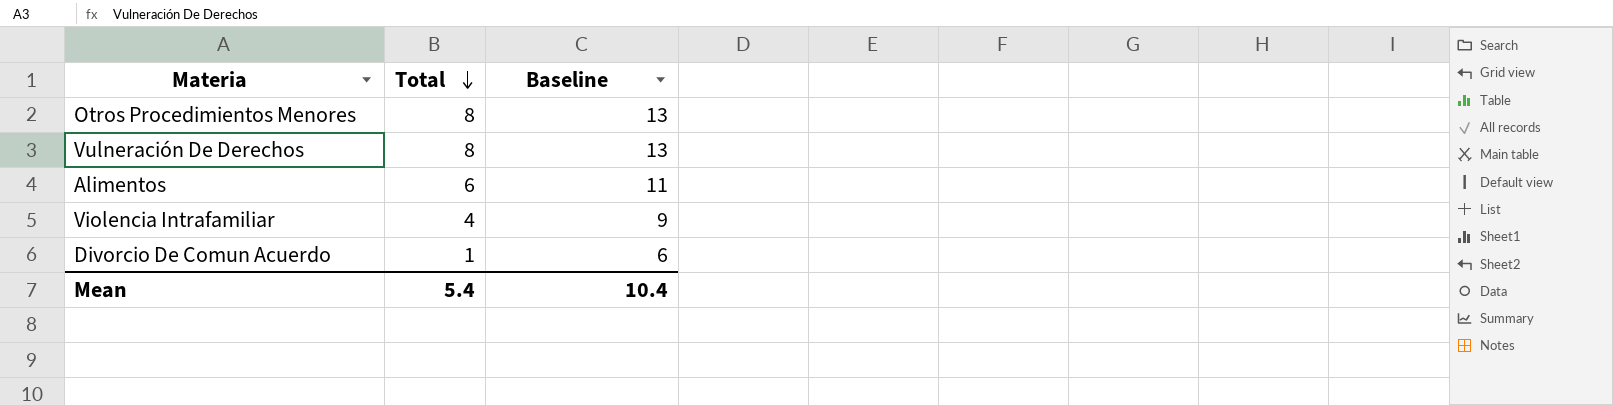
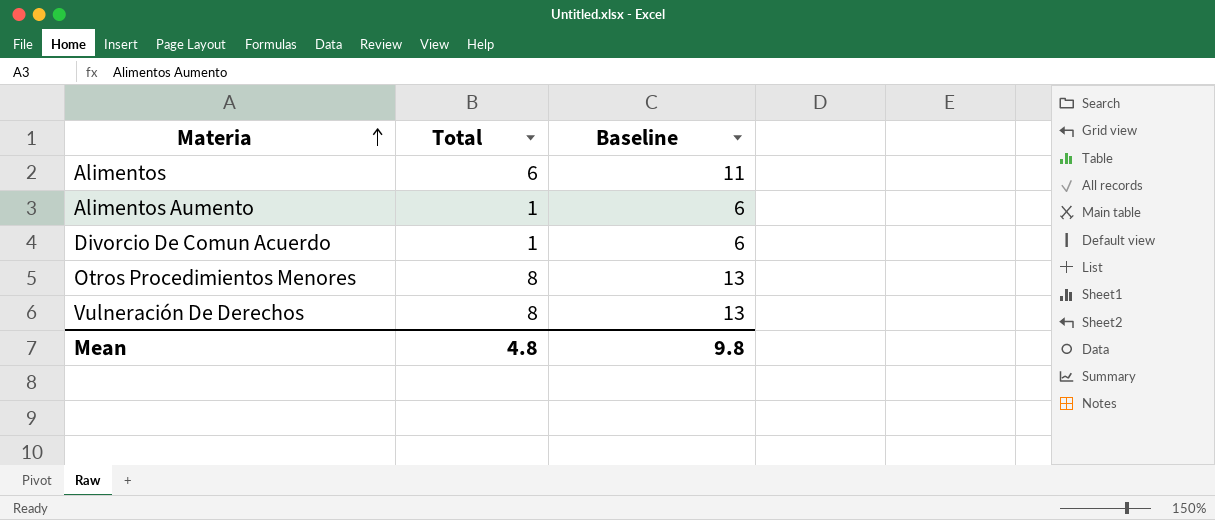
row order: Total descending -> Materia ascending
row Violencia Intrafamiliar: 4 | 9 -> none
row Alimentos Aumento: none -> 1 | 6
Mean | Total: 5.4 -> 4.8
Mean | Baseline: 10.4 -> 9.8

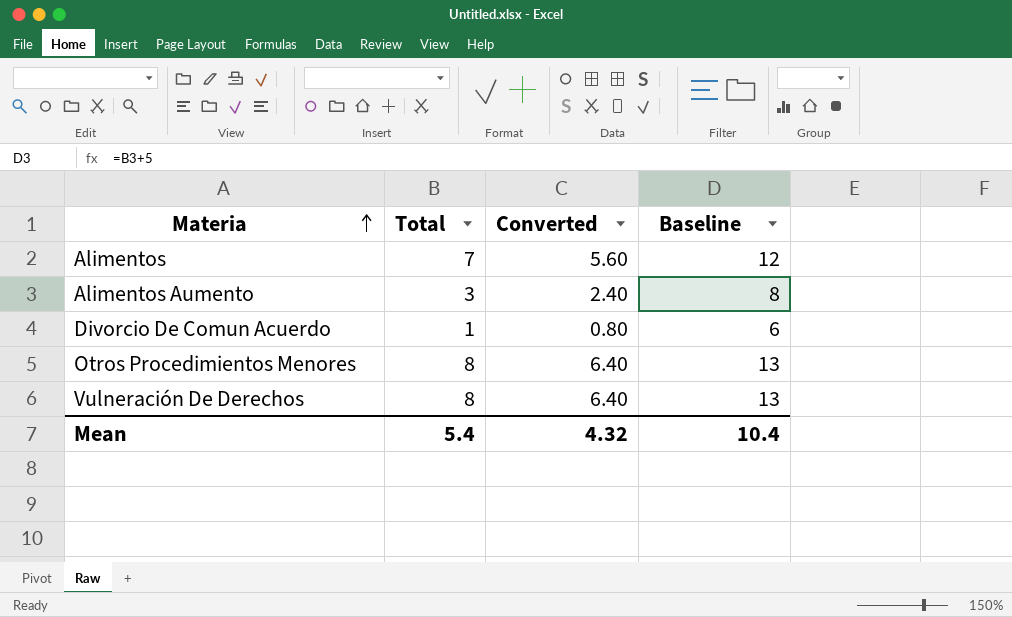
column Converted | formula: none -> [Total] * 0.8
Alimentos | Total: 6 -> 7
Alimentos | Baseline: 11 -> 12
Alimentos Aumento | Total: 1 -> 3
Alimentos Aumento | Baseline: 6 -> 8
Mean | Total: 4.8 -> 5.4
Mean | Baseline: 9.8 -> 10.4

